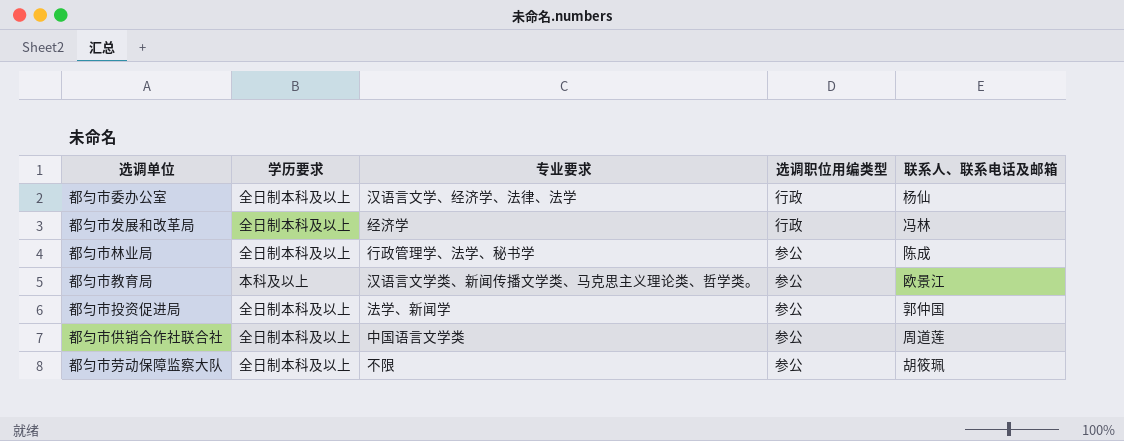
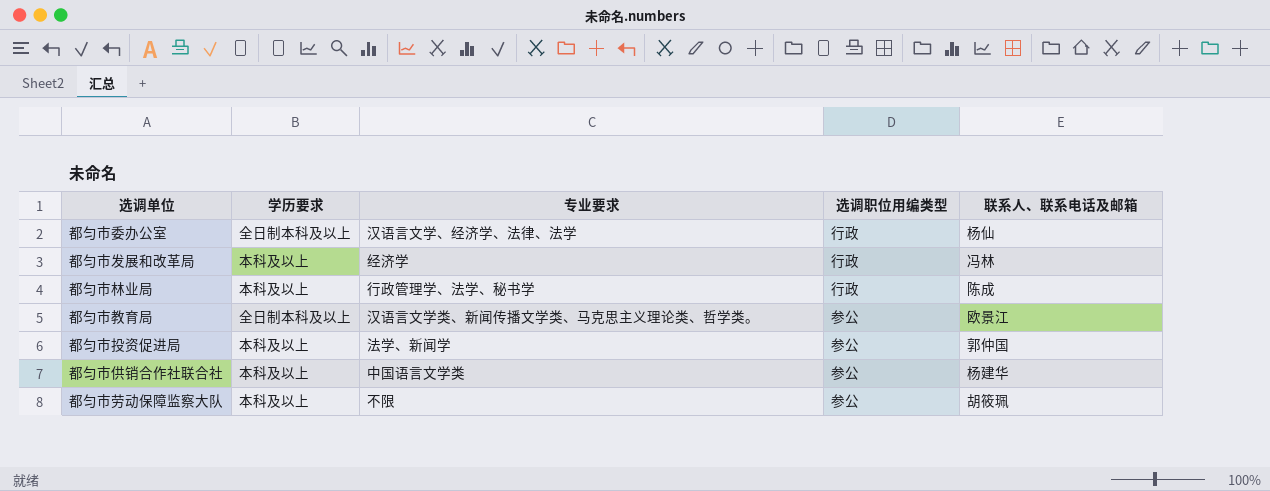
都匀市发展和改革局 | 学历要求: 全日制本科及以上 -> 本科及以上
都匀市林业局 | 学历要求: 全日制本科及以上 -> 本科及以上
都匀市林业局 | 选调职位用编类型: 参公 -> 行政
都匀市教育局 | 学历要求: 本科及以上 -> 全日制本科及以上
都匀市投资促进局 | 学历要求: 全日制本科及以上 -> 本科及以上
都匀市供销合作社联合社 | 学历要求: 全日制本科及以上 -> 本科及以上
都匀市供销合作社联合社 | 联系人、联系电话及邮箱: 周道莲 -> 杨建华
都匀市劳动保障监察大队 | 学历要求: 全日制本科及以上 -> 本科及以上

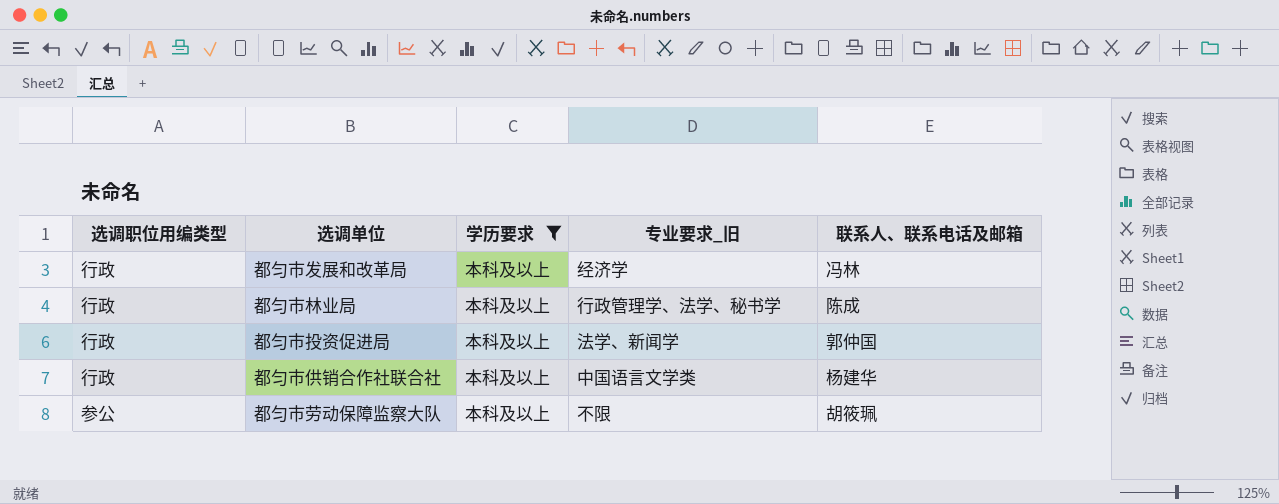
filter: none -> 学历要求 = 本科及以上
column 选调职位用编类型 | position: 4 -> 1
column name: 专业要求 -> 专业要求_旧
都匀市投资促进局 | 选调职位用编类型: 参公 -> 行政
都匀市供销合作社联合社 | 选调职位用编类型: 参公 -> 行政

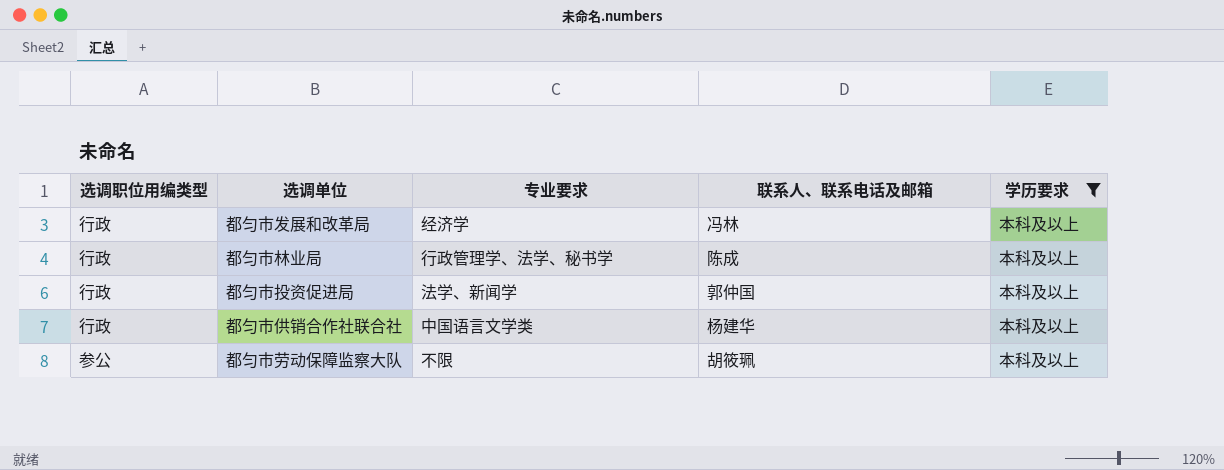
column name: 专业要求_旧 -> 专业要求
column 学历要求 | position: 3 -> 5

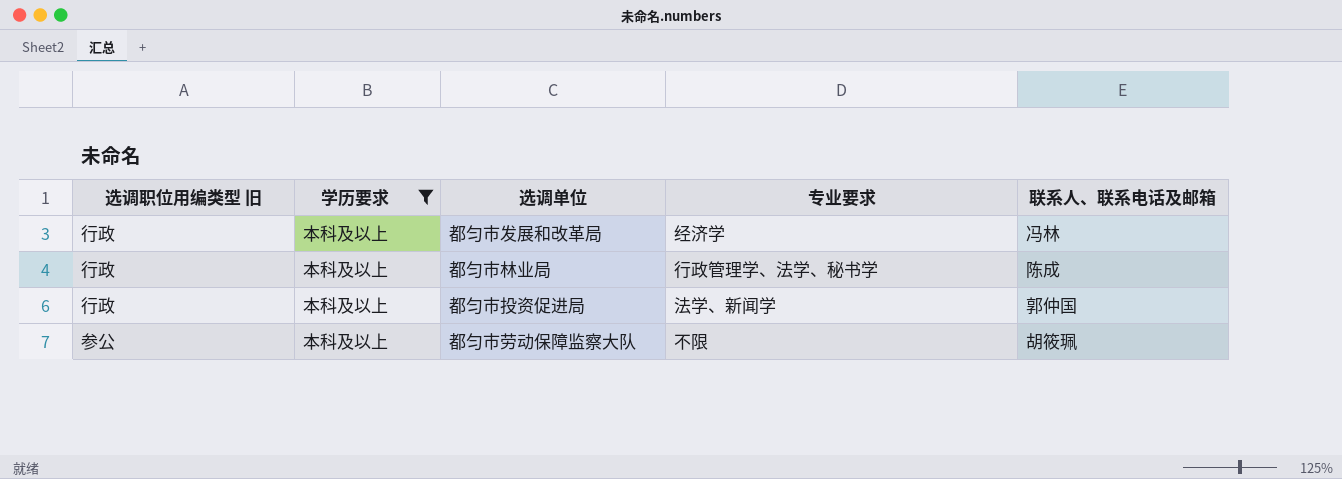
column name: 选调职位用编类型 -> 选调职位用编类型 旧
column 学历要求 | position: 5 -> 2
row 都匀市供销合作社联合社: 行政 | 中国语言文学类 | 杨建华 | 本科及以上 -> none

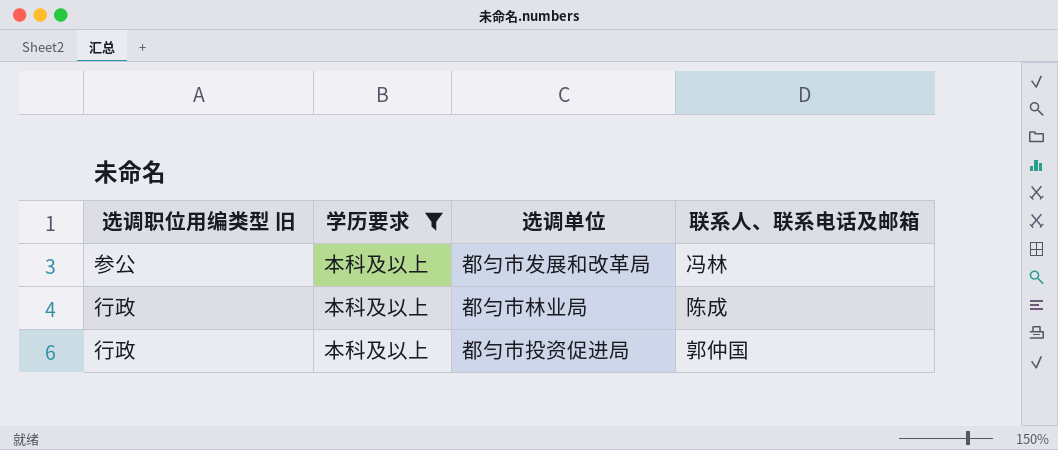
column 专业要求 | position: 4 -> none
row 都匀市劳动保障监察大队: 参公 | 本科及以上 | 不限 | 胡筱珮 -> none
都匀市发展和改革局 | 选调职位用编类型 旧: 行政 -> 参公

